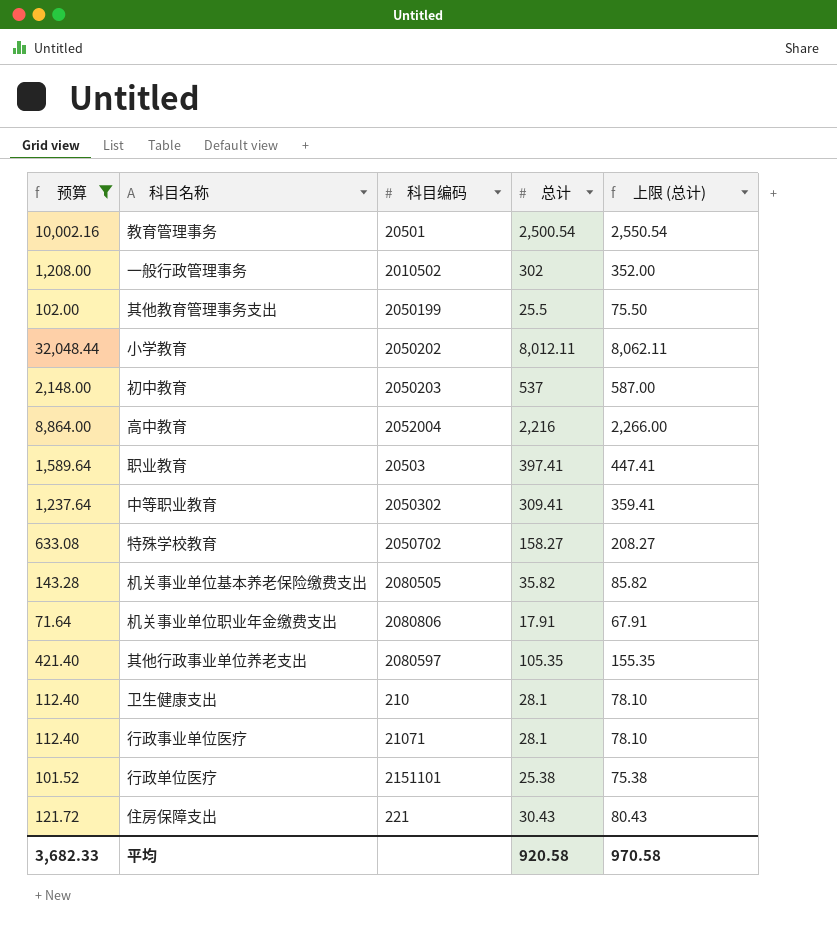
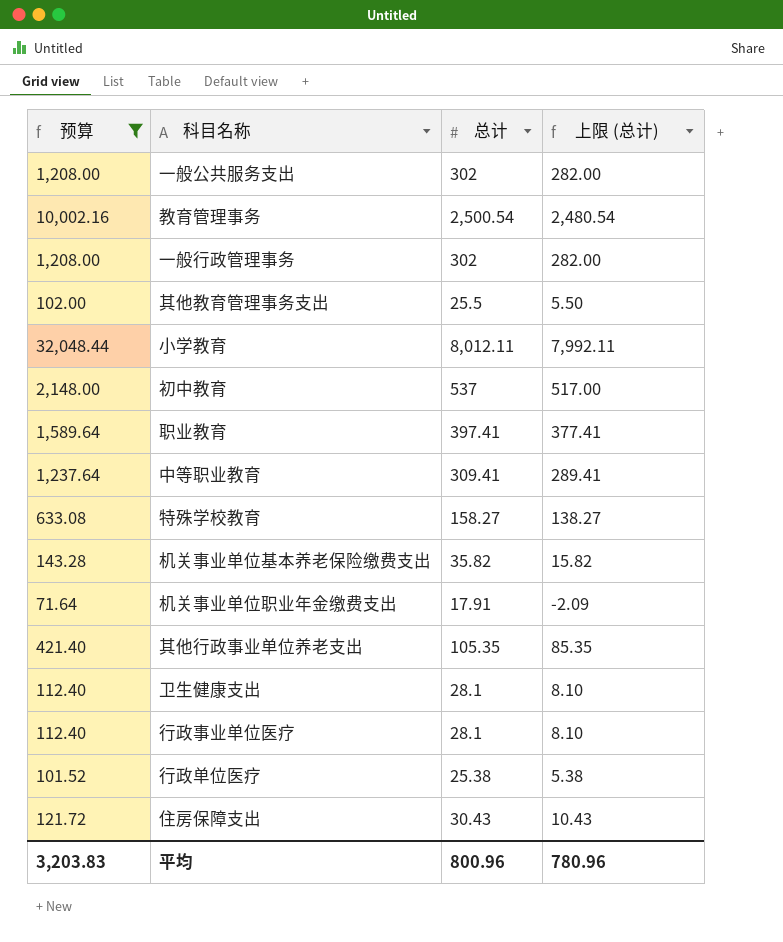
column 科目编码 | position: 3 -> none
column 上限 (总计) | formula: [总计] + 50 -> [总计] - 20
row 高中教育: 8,864.00 | 2052004 | 2,216 | 2,266.00 -> none
row 一般公共服务支出: none -> 1,208.00 | 302 | 282.00
平均 | 预算: 3,682.33 -> 3,203.83
平均 | 总计: 920.58 -> 800.96
平均 | 上限 (总计): 970.58 -> 780.96

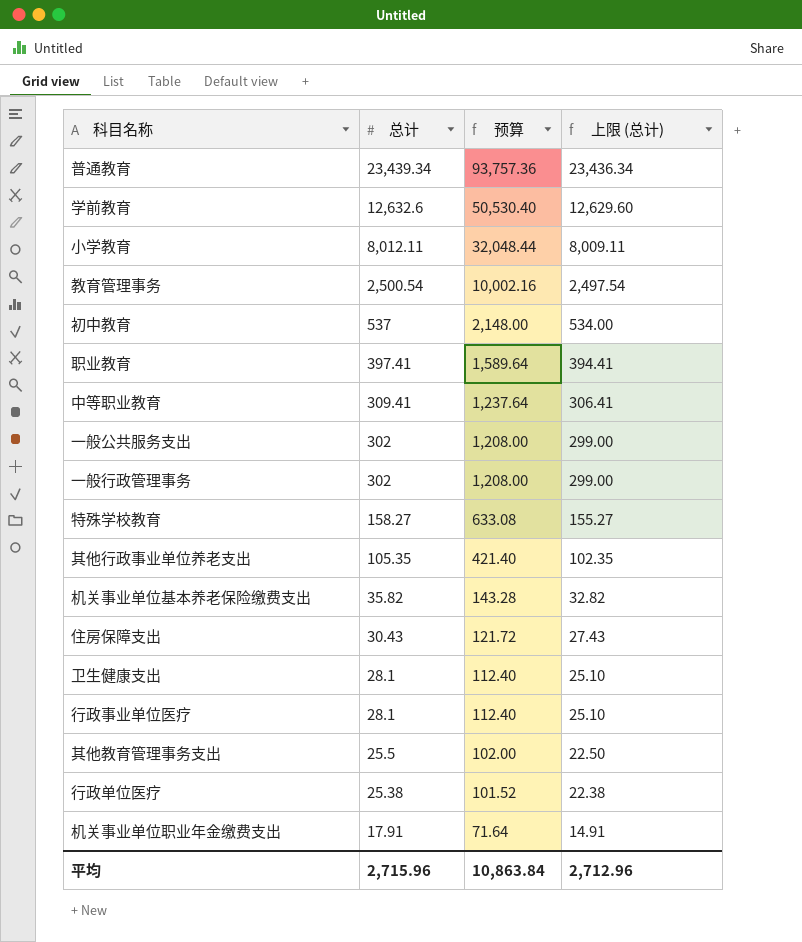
filter: 预算 <= 32,048.44 -> none
row order: none -> 总计 descending
column 预算 | position: 1 -> 3
column 上限 (总计) | formula: [总计] - 20 -> [总计] - 3
平均 | 总计: 800.96 -> 2,715.96
平均 | 预算: 3,203.83 -> 10,863.84
平均 | 上限 (总计): 780.96 -> 2,712.96

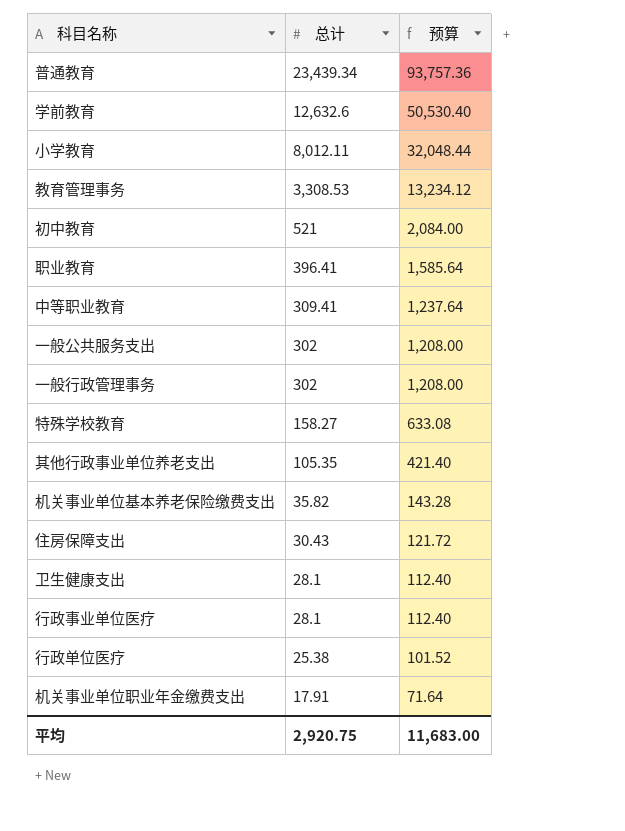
column 上限 (总计) | formula: [总计] - 3 -> none
row 其他教育管理事务支出: 25.5 | 102.00 | 22.50 -> none
教育管理事务 | 总计: 2,500.54 -> 3,308.53
教育管理事务 | 预算: 10,002.16 -> 13,234.12
初中教育 | 总计: 537 -> 521
初中教育 | 预算: 2,148.00 -> 2,084.00
职业教育 | 总计: 397.41 -> 396.41
职业教育 | 预算: 1,589.64 -> 1,585.64
平均 | 总计: 2,715.96 -> 2,920.75
平均 | 预算: 10,863.84 -> 11,683.00

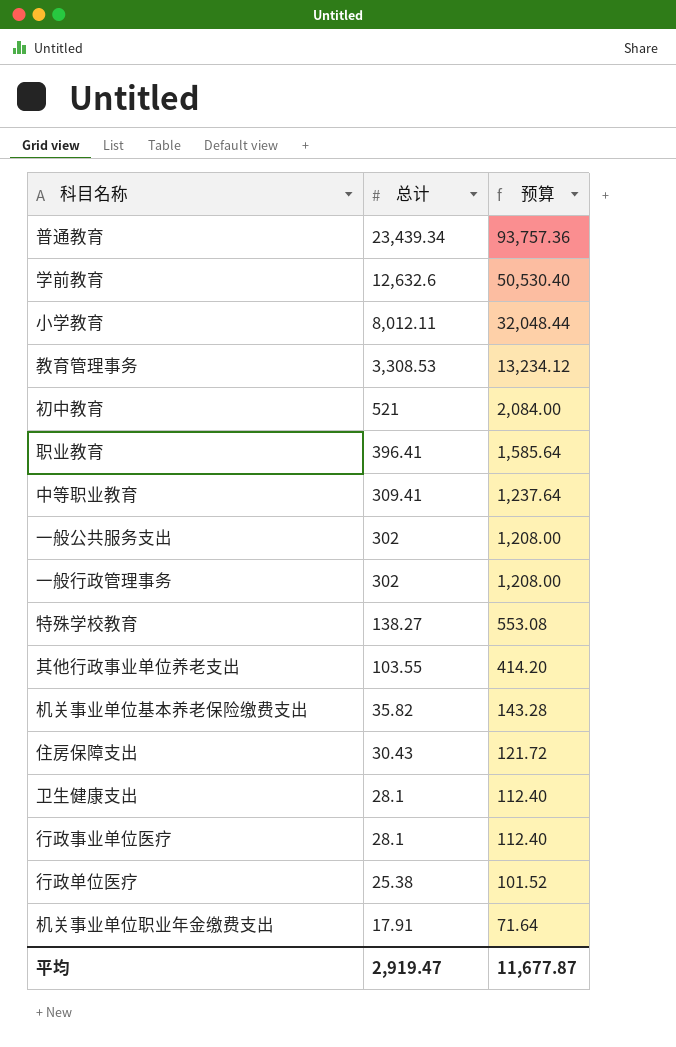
特殊学校教育 | 总计: 158.27 -> 138.27
特殊学校教育 | 预算: 633.08 -> 553.08
其他行政事业单位养老支出 | 总计: 105.35 -> 103.55
其他行政事业单位养老支出 | 预算: 421.40 -> 414.20
平均 | 总计: 2,920.75 -> 2,919.47
平均 | 预算: 11,683.00 -> 11,677.87

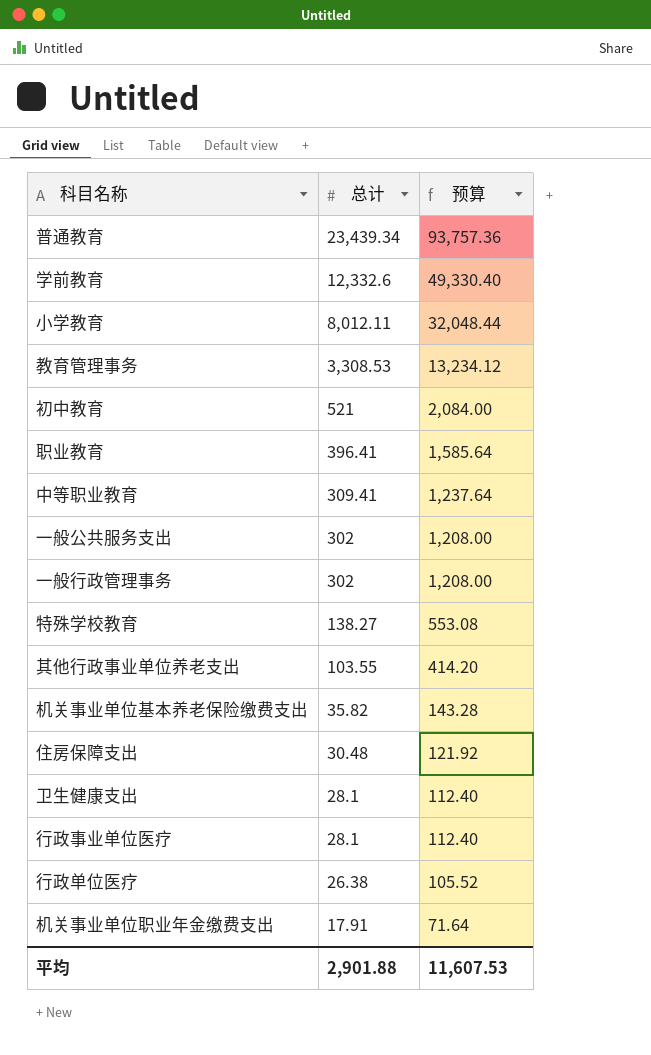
学前教育 | 总计: 12,632.6 -> 12,332.6
学前教育 | 预算: 50,530.40 -> 49,330.40
住房保障支出 | 总计: 30.43 -> 30.48
住房保障支出 | 预算: 121.72 -> 121.92
行政单位医疗 | 总计: 25.38 -> 26.38
行政单位医疗 | 预算: 101.52 -> 105.52
平均 | 总计: 2,919.47 -> 2,901.88
平均 | 预算: 11,677.87 -> 11,607.53

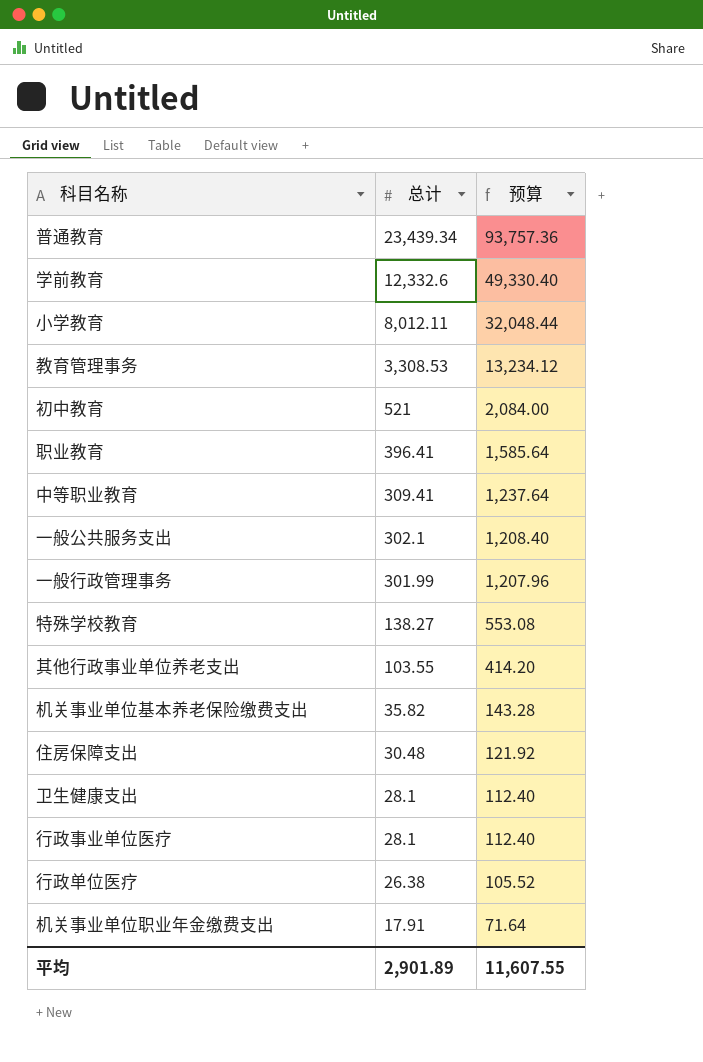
一般公共服务支出 | 总计: 302 -> 302.1
一般公共服务支出 | 预算: 1,208.00 -> 1,208.40
一般行政管理事务 | 总计: 302 -> 301.99
一般行政管理事务 | 预算: 1,208.00 -> 1,207.96
平均 | 总计: 2,901.88 -> 2,901.89
平均 | 预算: 11,607.53 -> 11,607.55

